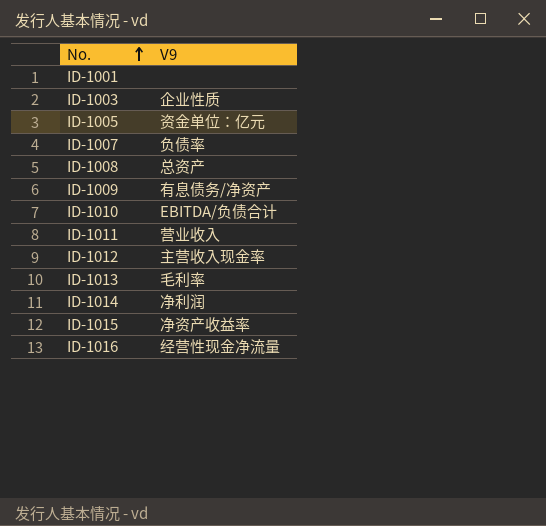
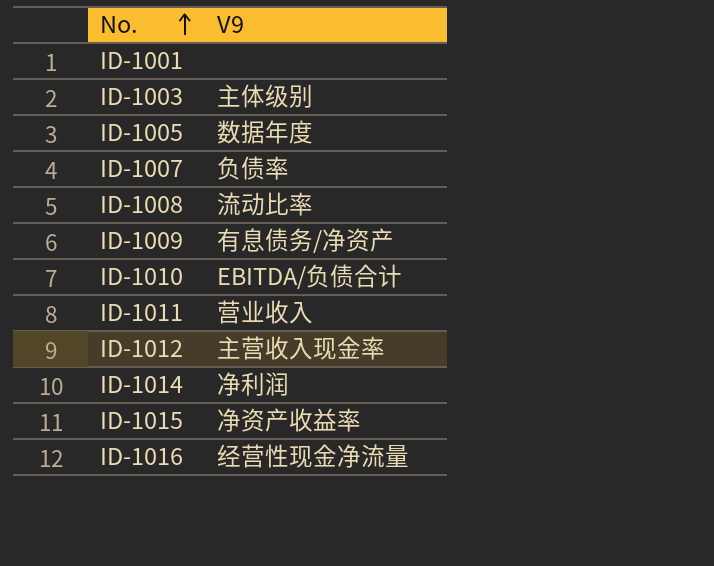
row ID-1013: 毛利率 -> none
ID-1003 | V9: 企业性质 -> 主体级别
ID-1005 | V9: 资金单位：亿元 -> 数据年度
ID-1008 | V9: 总资产 -> 流动比率

